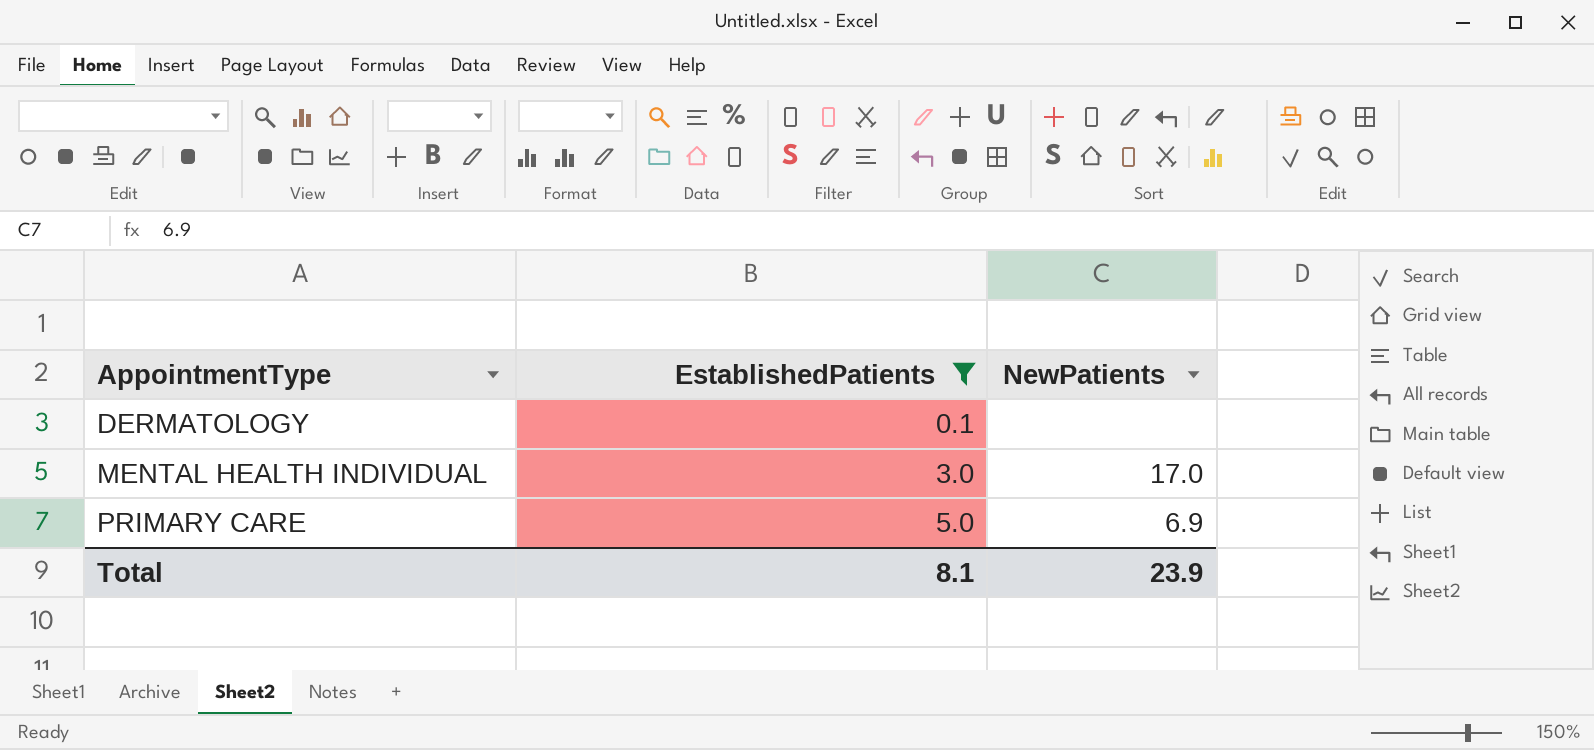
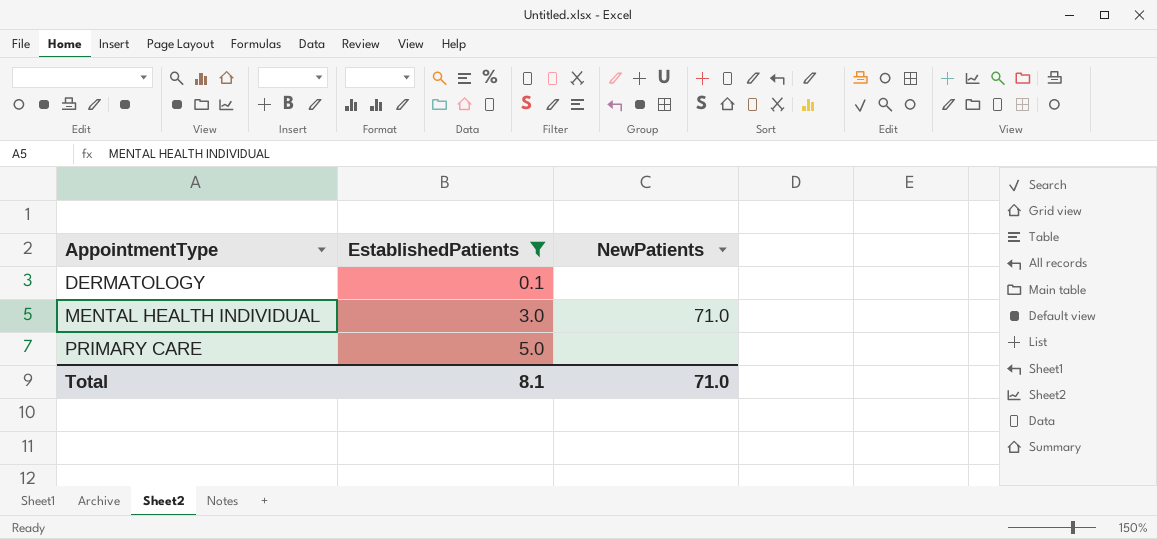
MENTAL HEALTH INDIVIDUAL | NewPatients: 17.0 -> 71.0
PRIMARY CARE | NewPatients: 6.9 -> none
Total | NewPatients: 23.9 -> 71.0

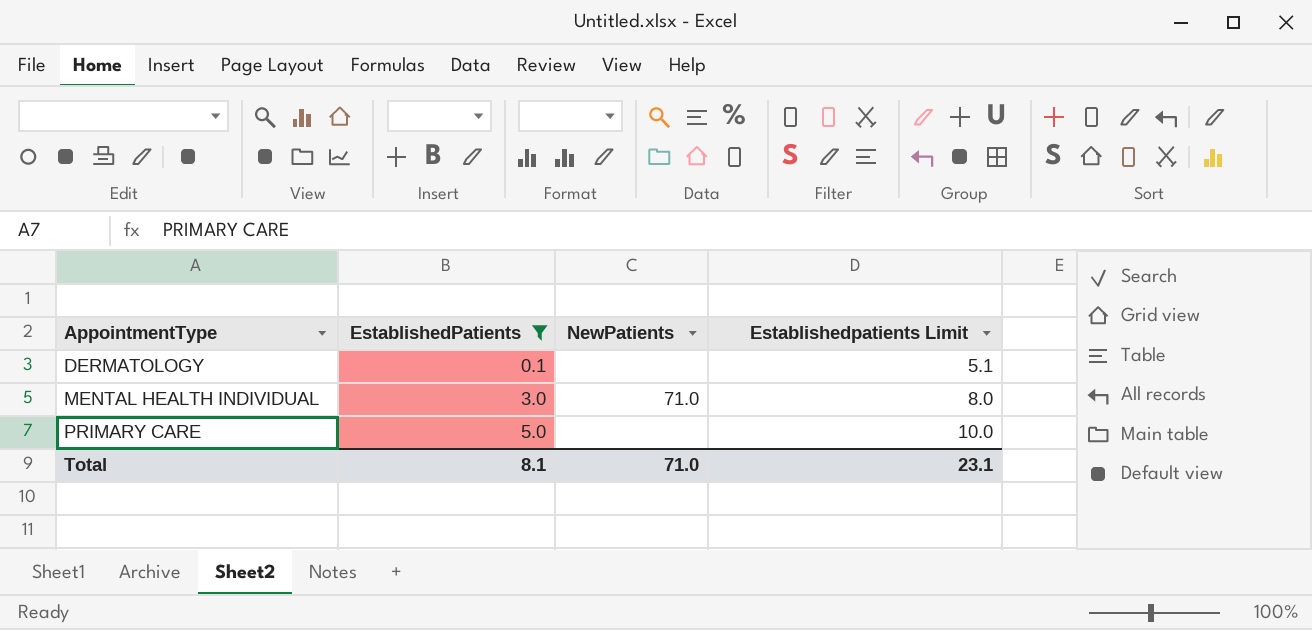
column Establishedpatients Limit | formula: none -> [EstablishedPatients] + 5

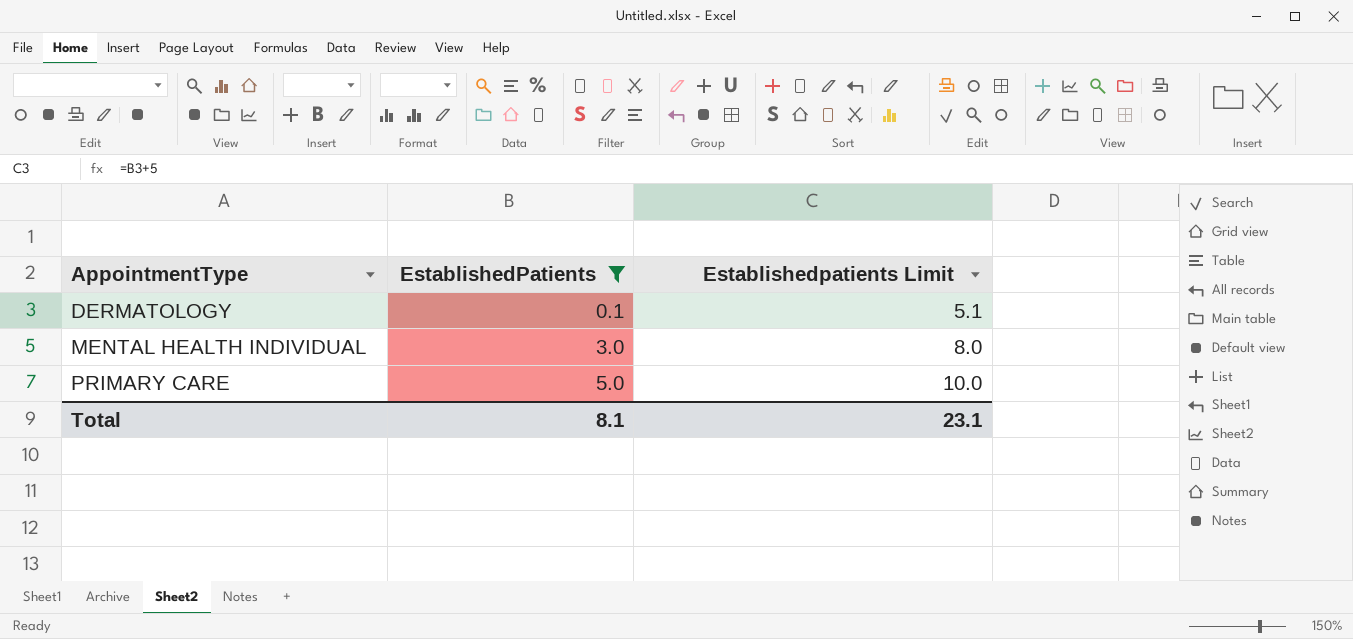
column NewPatients | position: 3 -> none

